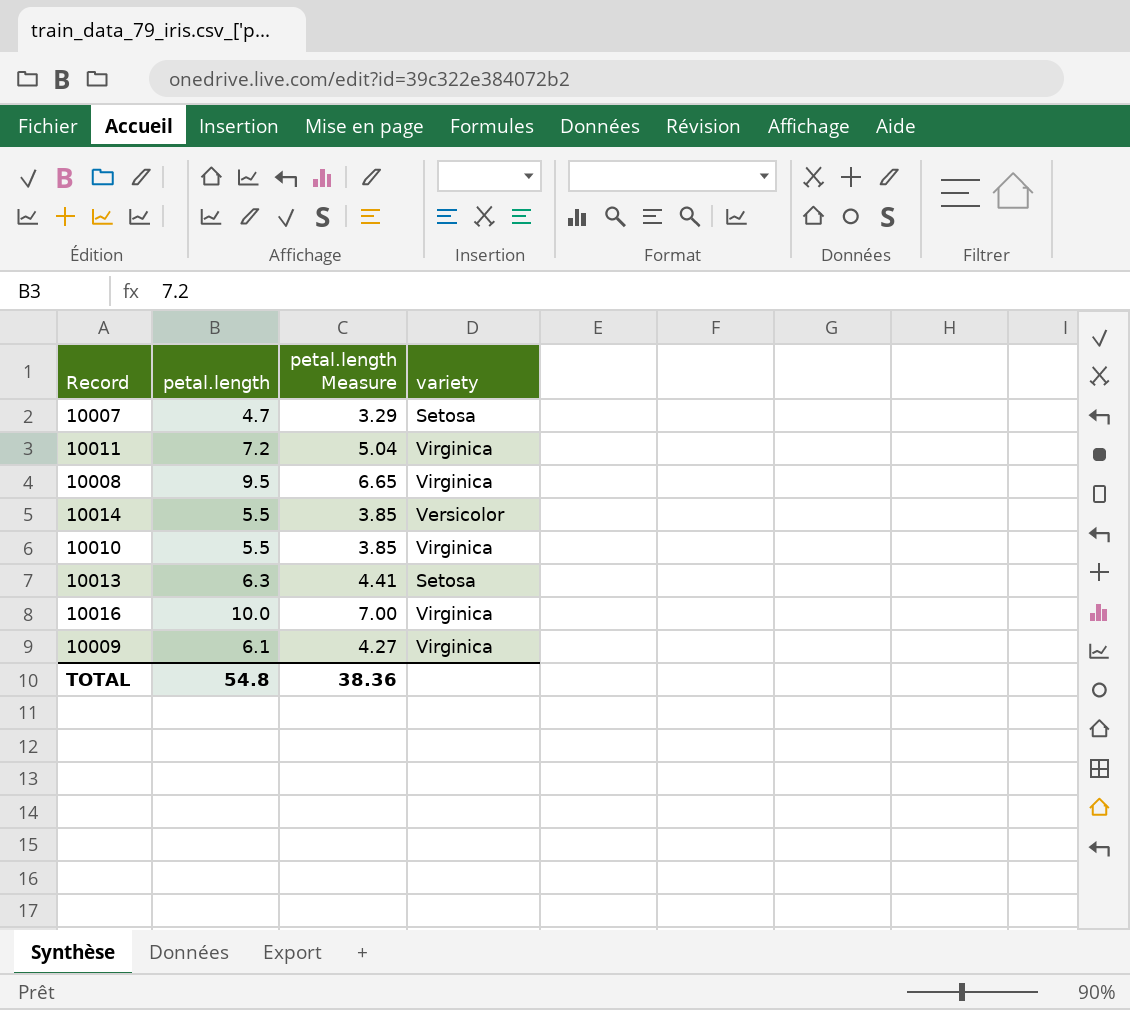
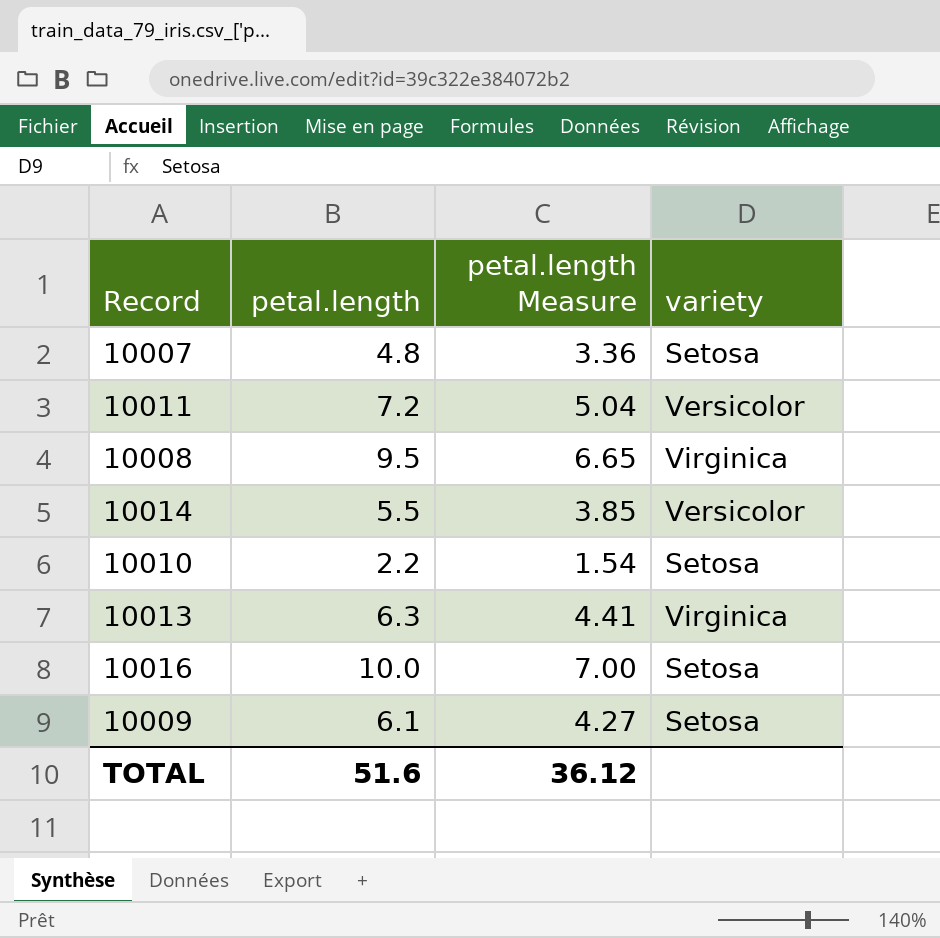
10007 | petal.length: 4.7 -> 4.8
10007 | petal.length Measure: 3.29 -> 3.36
10011 | variety: Virginica -> Versicolor
10010 | petal.length: 5.5 -> 2.2
10010 | petal.length Measure: 3.85 -> 1.54
10010 | variety: Virginica -> Setosa
10013 | variety: Setosa -> Virginica
10016 | variety: Virginica -> Setosa
10009 | variety: Virginica -> Setosa
TOTAL | petal.length: 54.8 -> 51.6
TOTAL | petal.length Measure: 38.36 -> 36.12

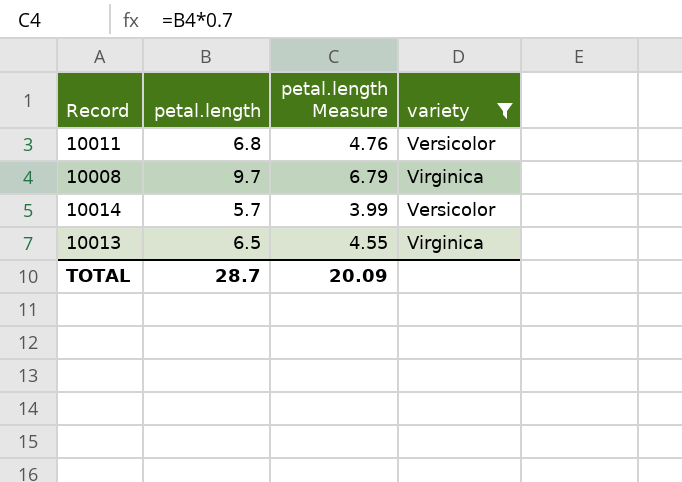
filter: none -> variety != Setosa
10011 | petal.length: 7.2 -> 6.8
10011 | petal.length Measure: 5.04 -> 4.76
10008 | petal.length: 9.5 -> 9.7
10008 | petal.length Measure: 6.65 -> 6.79
10014 | petal.length: 5.5 -> 5.7
10014 | petal.length Measure: 3.85 -> 3.99
10013 | petal.length: 6.3 -> 6.5
10013 | petal.length Measure: 4.41 -> 4.55
TOTAL | petal.length: 51.6 -> 28.7
TOTAL | petal.length Measure: 36.12 -> 20.09

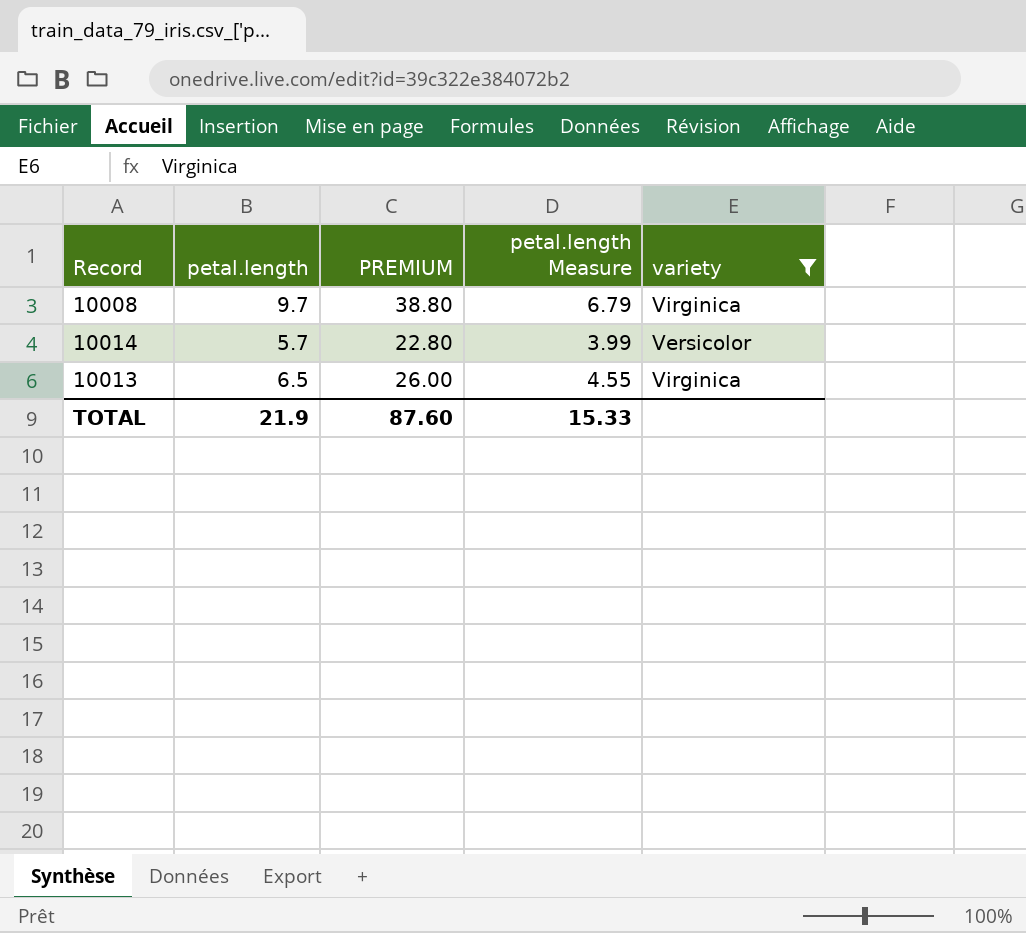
column PREMIUM | formula: none -> [petal.length] * 4
row 10011: 6.8 | 4.76 | Versicolor -> none
TOTAL | petal.length: 28.7 -> 21.9
TOTAL | petal.length Measure: 20.09 -> 15.33

